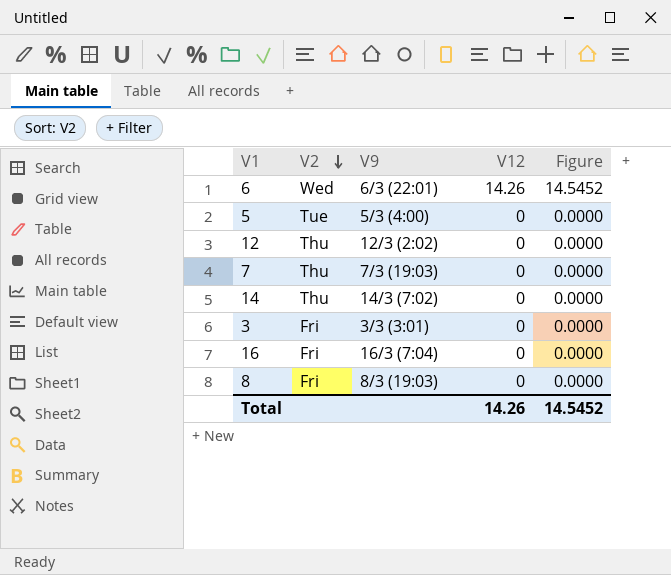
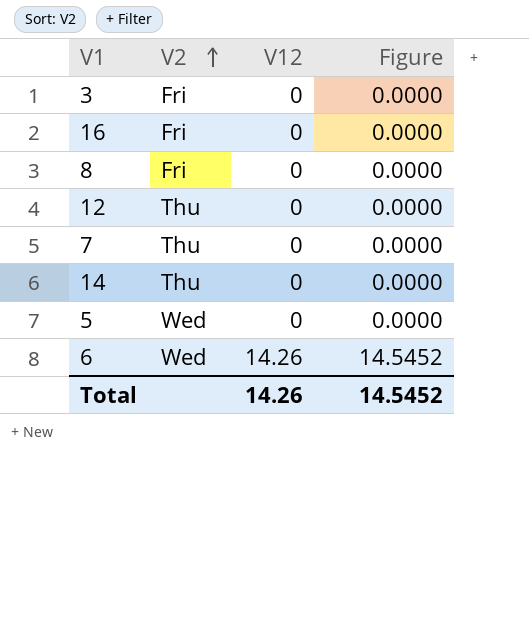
row order: V2 descending -> V2 ascending
column V9 | position: 3 -> none
5 | V2: Tue -> Wed

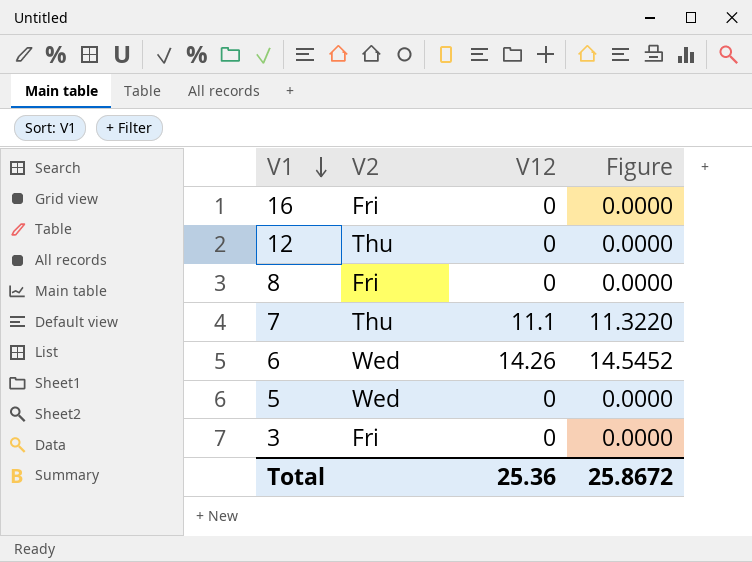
row order: V2 ascending -> V1 descending
row 14: Thu | 0 | 0.0000 -> none
7 | V12: 0 -> 11.1
7 | Figure: 0.0000 -> 11.3220
Total | V12: 14.26 -> 25.36
Total | Figure: 14.5452 -> 25.8672

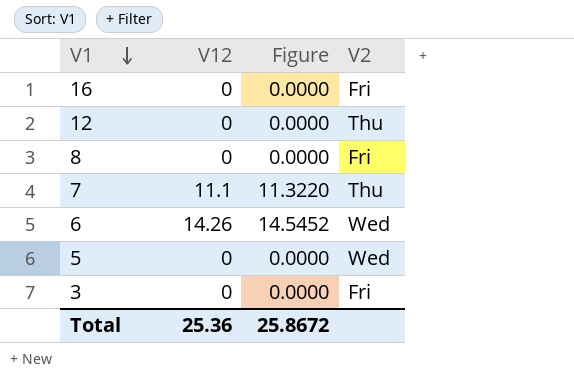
column V2 | position: 2 -> 4

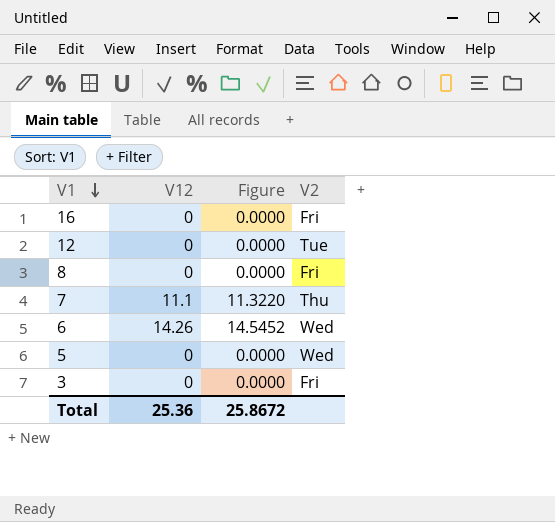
12 | V2: Thu -> Tue

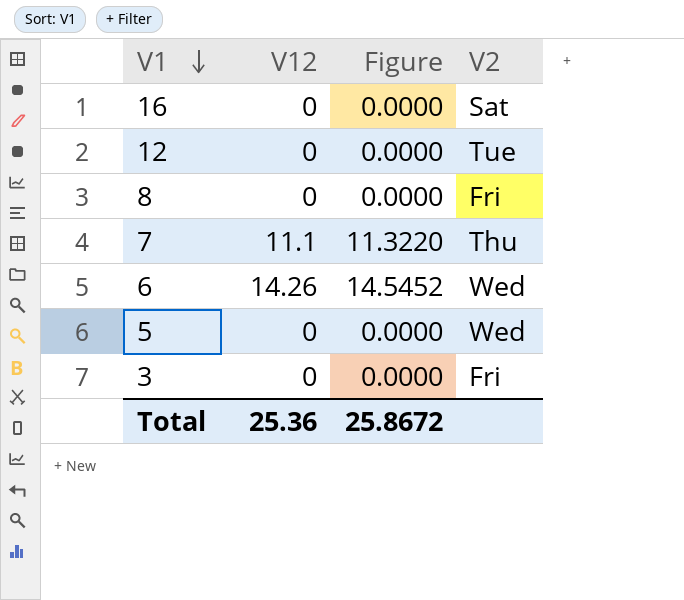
16 | V2: Fri -> Sat

